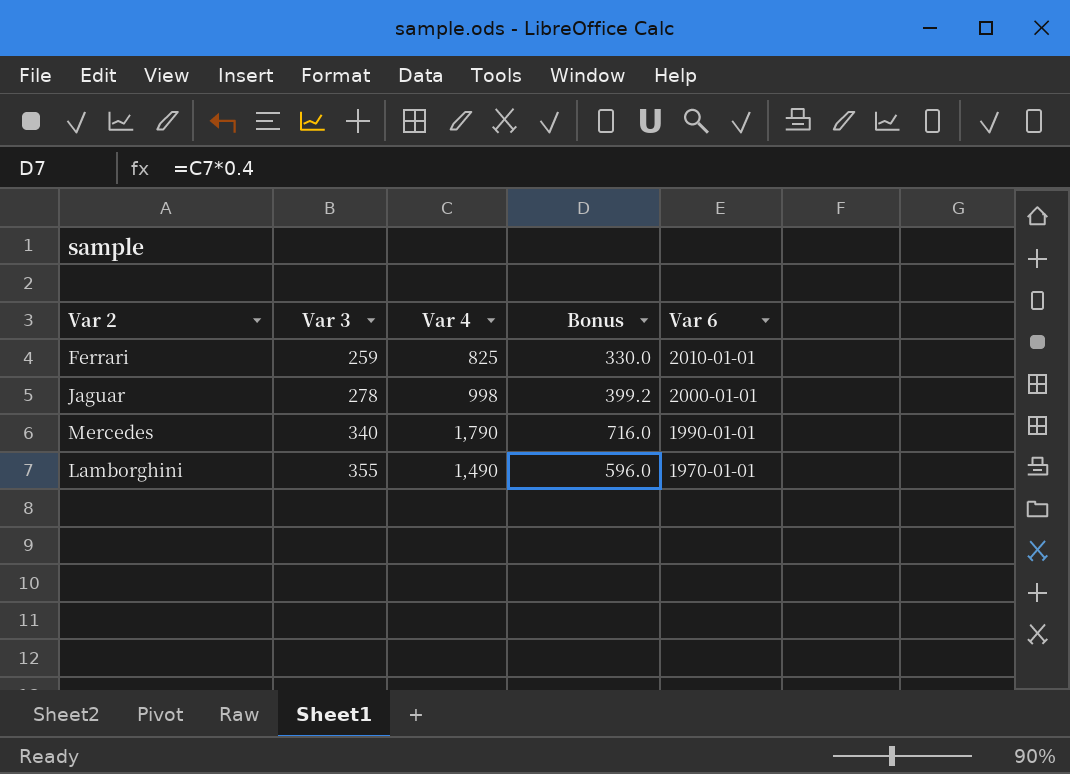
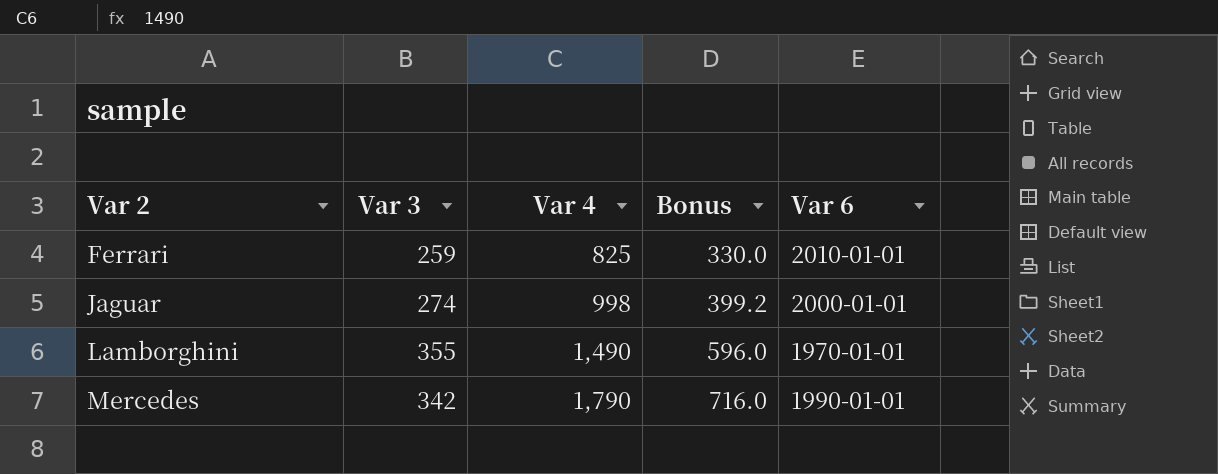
row order: Var 3 ascending -> Var 2 ascending
Jaguar | Var 3: 278 -> 274
Mercedes | Var 3: 340 -> 342

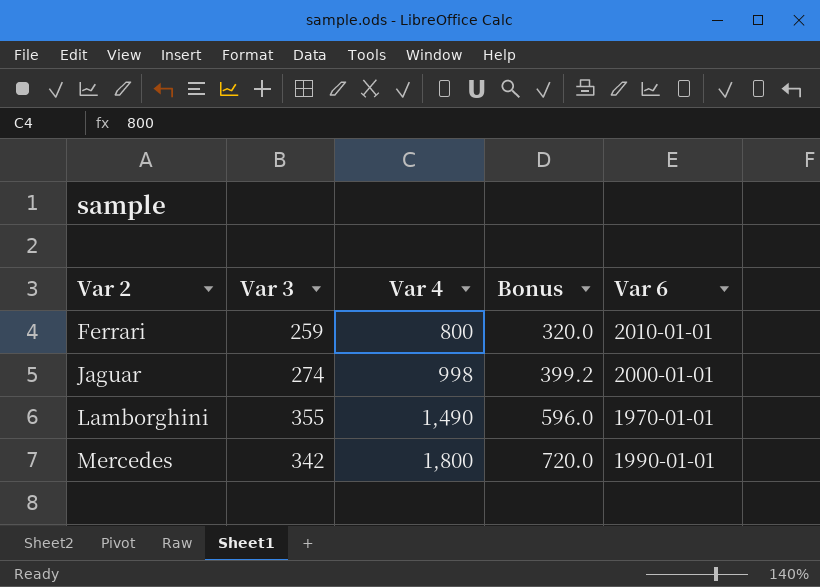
Ferrari | Var 4: 825 -> 800
Ferrari | Bonus: 330.0 -> 320.0
Mercedes | Var 4: 1,790 -> 1,800
Mercedes | Bonus: 716.0 -> 720.0

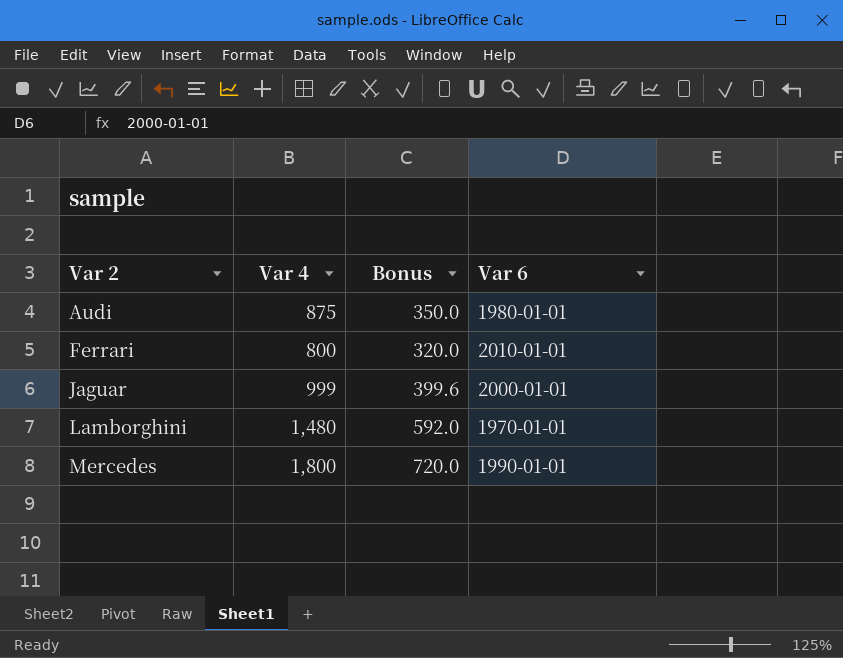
column Var 3 | position: 2 -> none
row Audi: none -> 875 | 350.0 | 1980-01-01
Jaguar | Var 4: 998 -> 999
Jaguar | Bonus: 399.2 -> 399.6
Lamborghini | Var 4: 1,490 -> 1,480
Lamborghini | Bonus: 596.0 -> 592.0

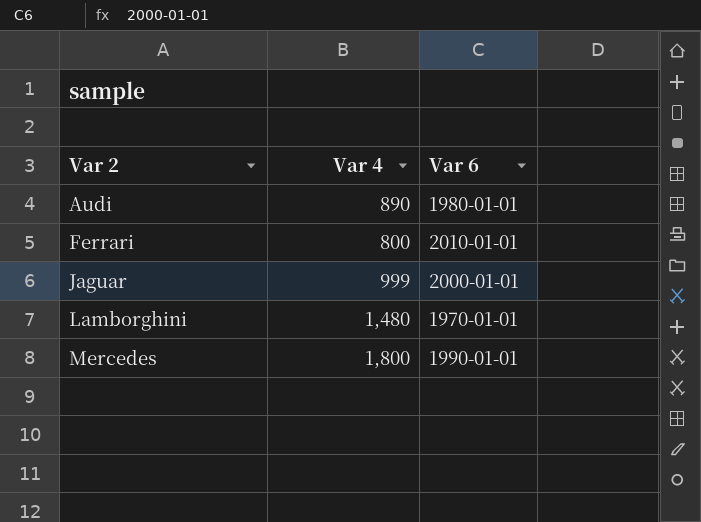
column Bonus | formula: [Var 4] * 0.4 -> none
Audi | Var 4: 875 -> 890

